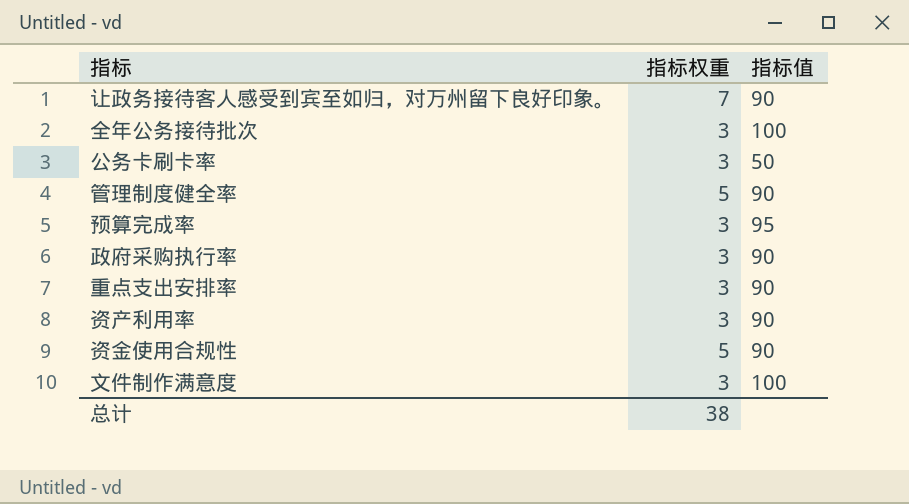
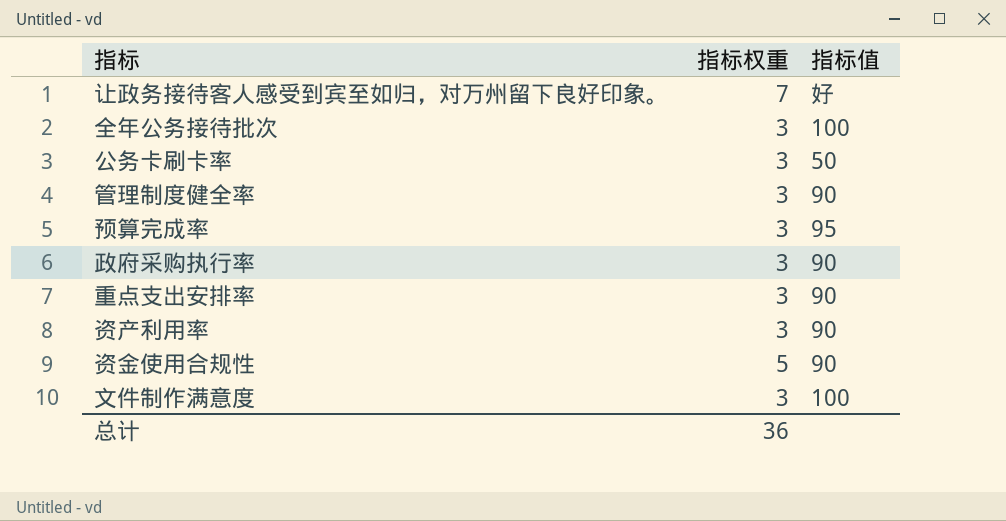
让政务接待客人感受到宾至如归，对万州留下良好印象。 | 指标值: 90 -> 好
管理制度健全率 | 指标权重: 5 -> 3
总计 | 指标权重: 38 -> 36

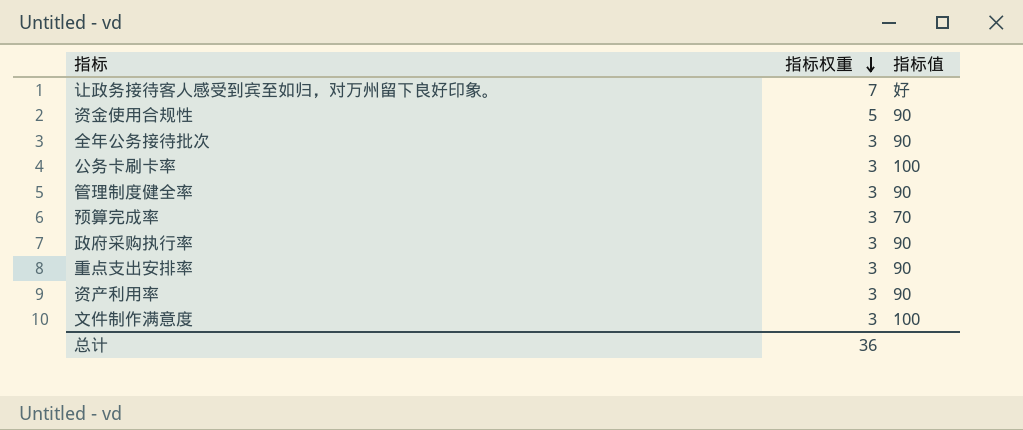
row order: none -> 指标权重 descending
全年公务接待批次 | 指标值: 100 -> 90
公务卡刷卡率 | 指标值: 50 -> 100
预算完成率 | 指标值: 95 -> 70

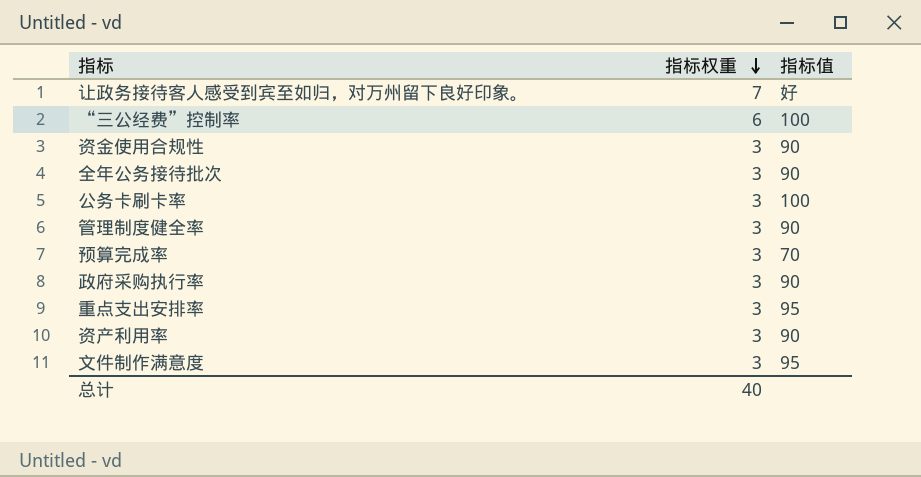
row “三公经费”控制率: none -> 6 | 100
资金使用合规性 | 指标权重: 5 -> 3
重点支出安排率 | 指标值: 90 -> 95
文件制作满意度 | 指标值: 100 -> 95
总计 | 指标权重: 36 -> 40

